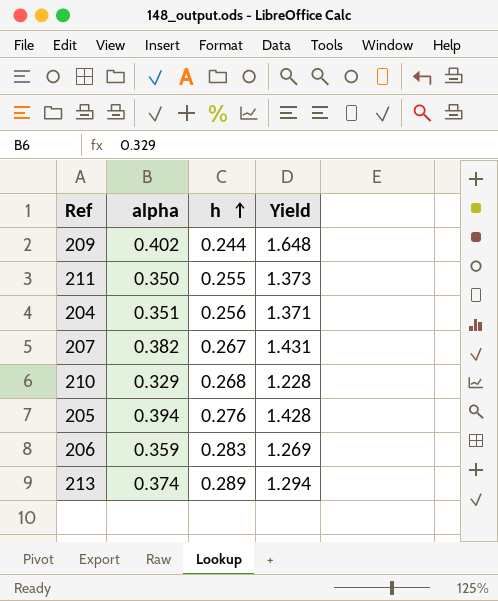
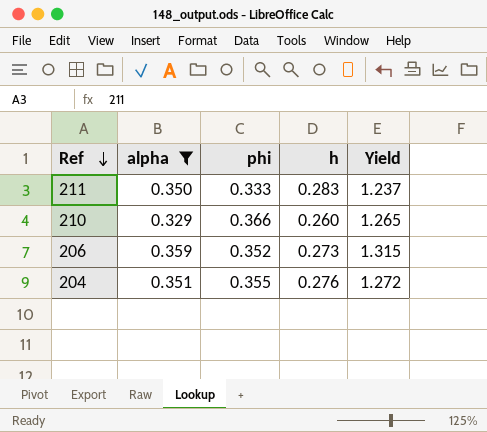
filter: none -> alpha <= 0.359
row order: h ascending -> Ref descending
column phi | position: none -> 3
211 | h: 0.255 -> 0.283
211 | Yield: 1.373 -> 1.237
210 | h: 0.268 -> 0.260
210 | Yield: 1.228 -> 1.265
206 | h: 0.283 -> 0.273
206 | Yield: 1.269 -> 1.315
204 | h: 0.256 -> 0.276
204 | Yield: 1.371 -> 1.272

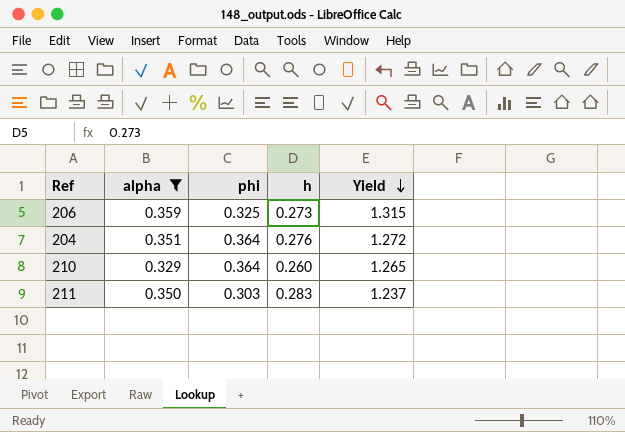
row order: Ref descending -> Yield descending
206 | phi: 0.352 -> 0.325
204 | phi: 0.355 -> 0.364
210 | phi: 0.366 -> 0.364
211 | phi: 0.333 -> 0.303

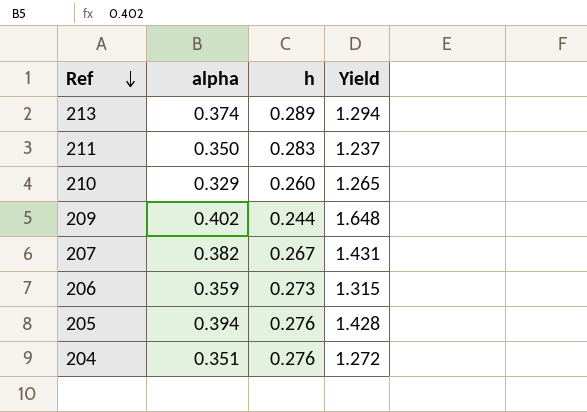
filter: alpha <= 0.359 -> none
row order: Yield descending -> Ref descending
column phi | position: 3 -> none

